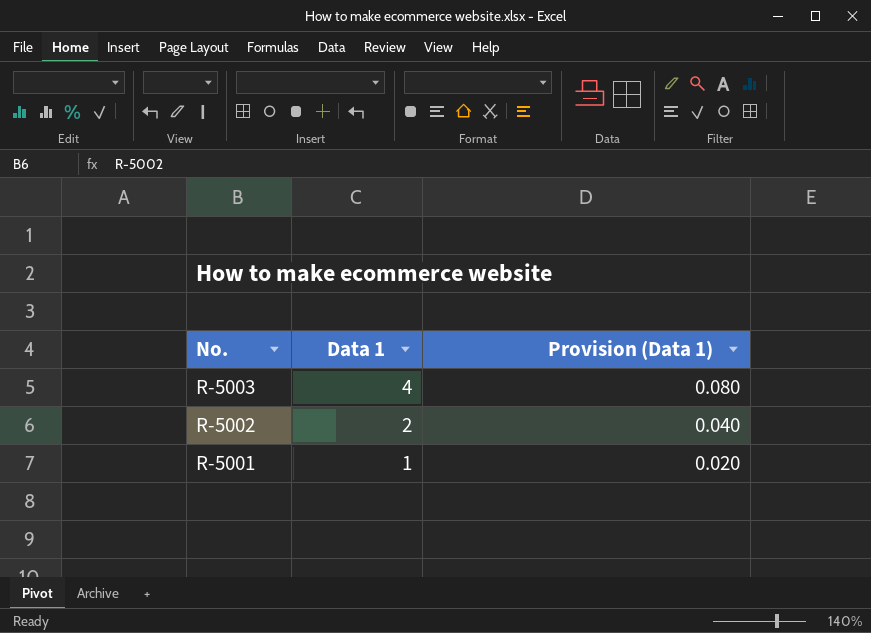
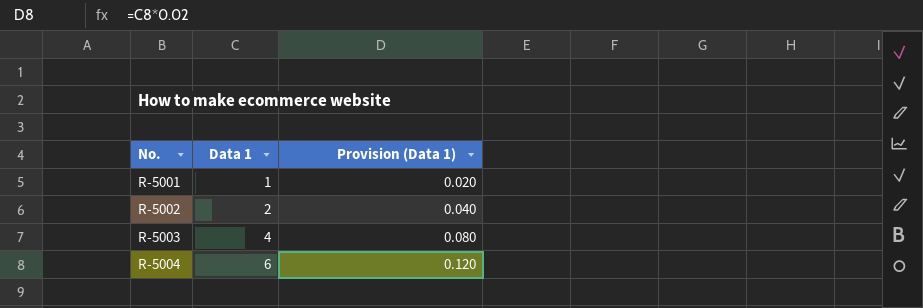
row order: No. descending -> No. ascending
row R-5004: none -> 6 | 0.120

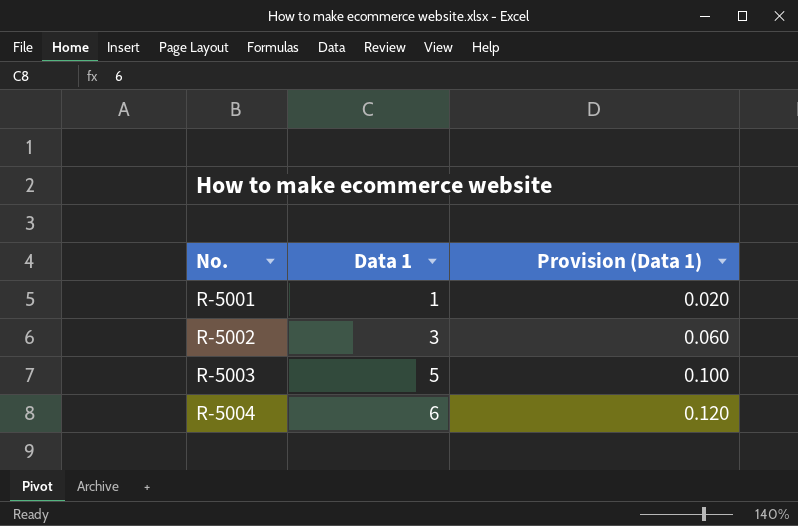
R-5002 | Data 1: 2 -> 3
R-5002 | Provision (Data 1): 0.040 -> 0.060
R-5003 | Data 1: 4 -> 5
R-5003 | Provision (Data 1): 0.080 -> 0.100

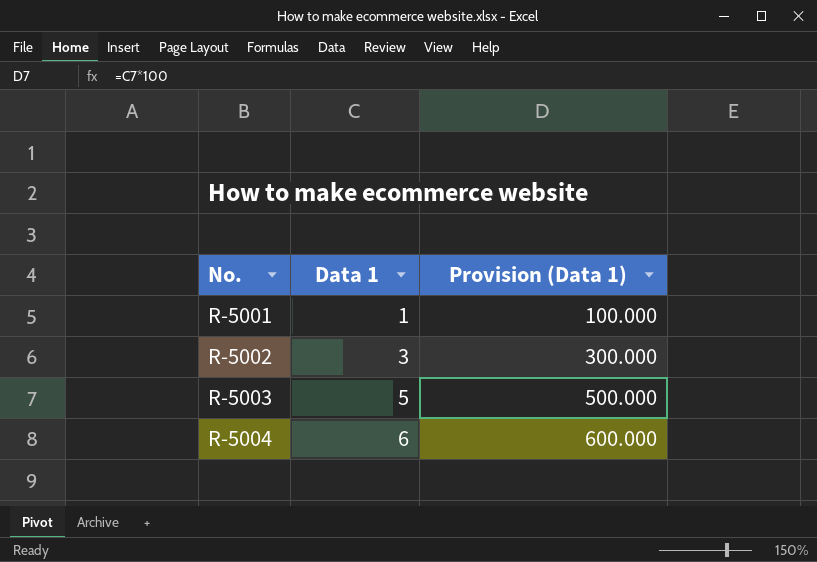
column Provision (Data 1) | formula: [Data 1] * 0.02 -> [Data 1] * 100

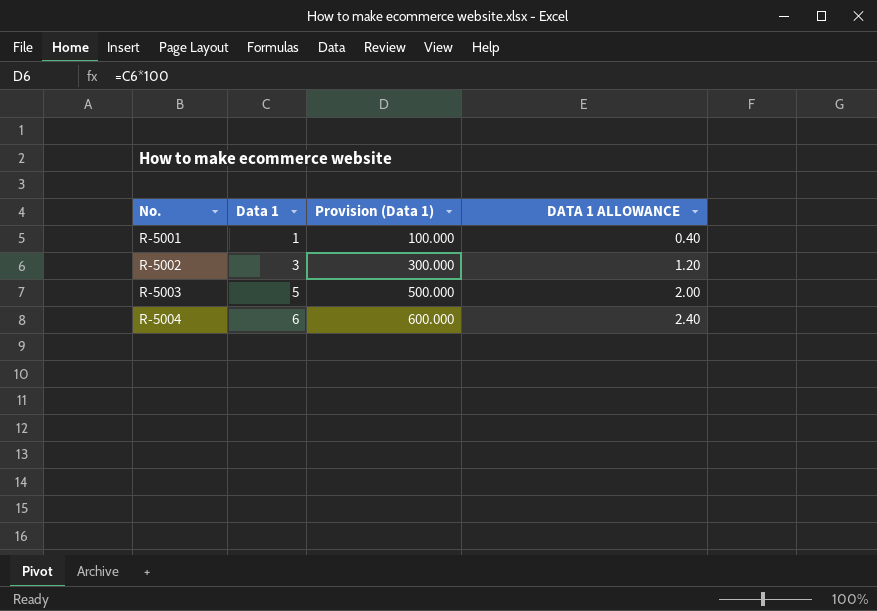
column DATA 1 ALLOWANCE | formula: none -> [Data 1] * 0.4

